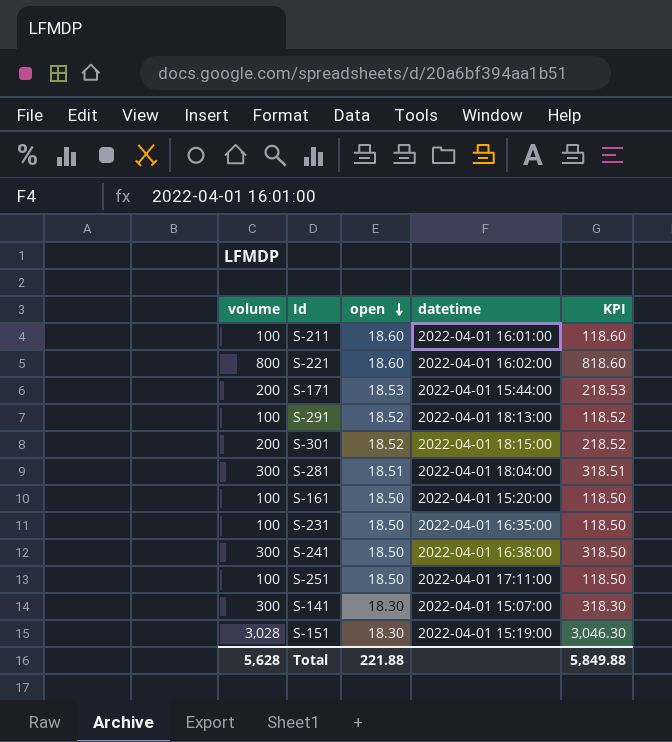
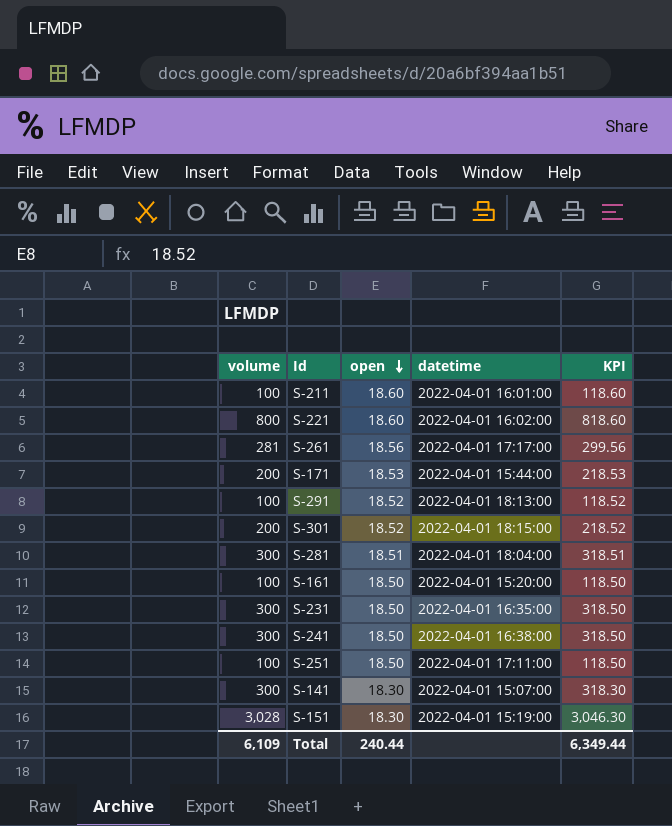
row S-261: none -> 281 | 18.56 | 2022-04-01 17:17:00 | 299.56
S-231 | volume: 100 -> 300
S-231 | KPI: 118.50 -> 318.50
Total | volume: 5,628 -> 6,109
Total | open: 221.88 -> 240.44
Total | KPI: 5,849.88 -> 6,349.44

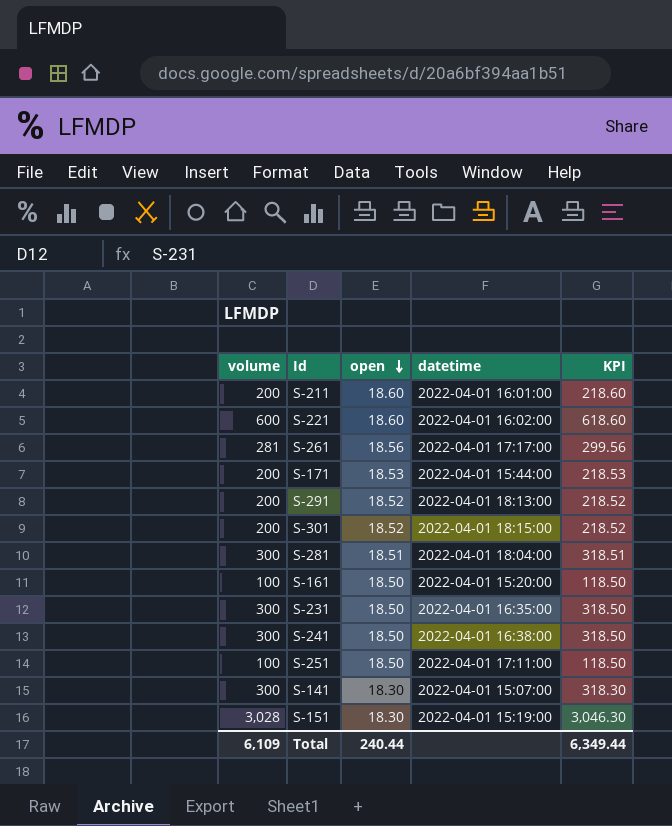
S-211 | volume: 100 -> 200
S-211 | KPI: 118.60 -> 218.60
S-221 | volume: 800 -> 600
S-221 | KPI: 818.60 -> 618.60
S-291 | volume: 100 -> 200
S-291 | KPI: 118.52 -> 218.52

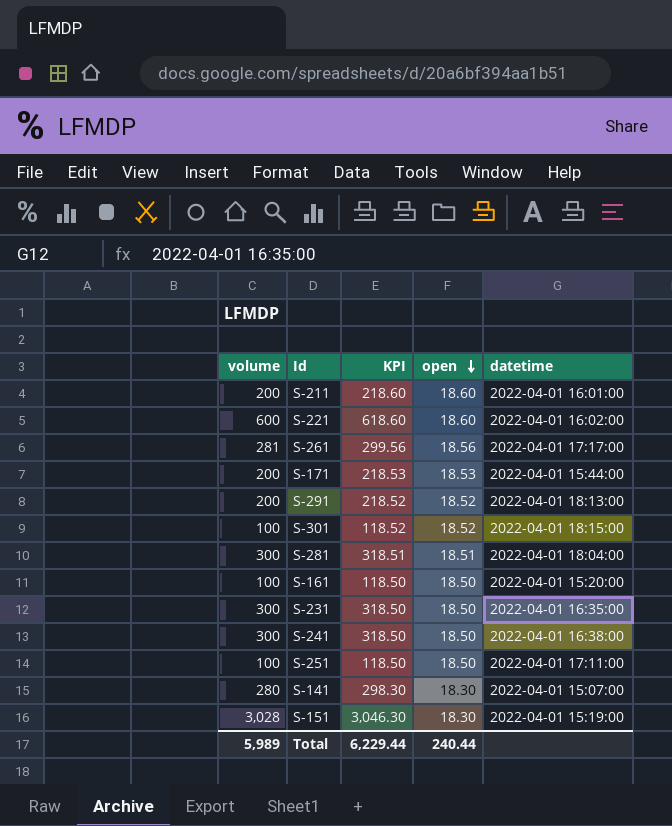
column KPI | position: 5 -> 3
S-301 | volume: 200 -> 100
S-301 | KPI: 218.52 -> 118.52
S-141 | volume: 300 -> 280
S-141 | KPI: 318.30 -> 298.30
Total | volume: 6,109 -> 5,989
Total | KPI: 6,349.44 -> 6,229.44

